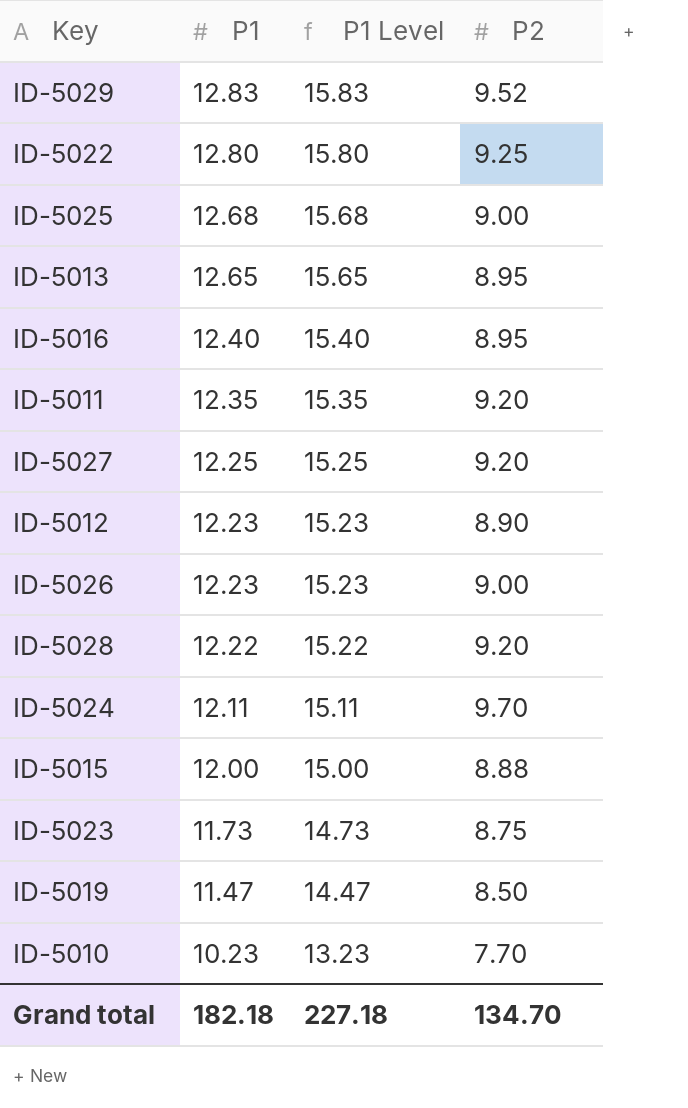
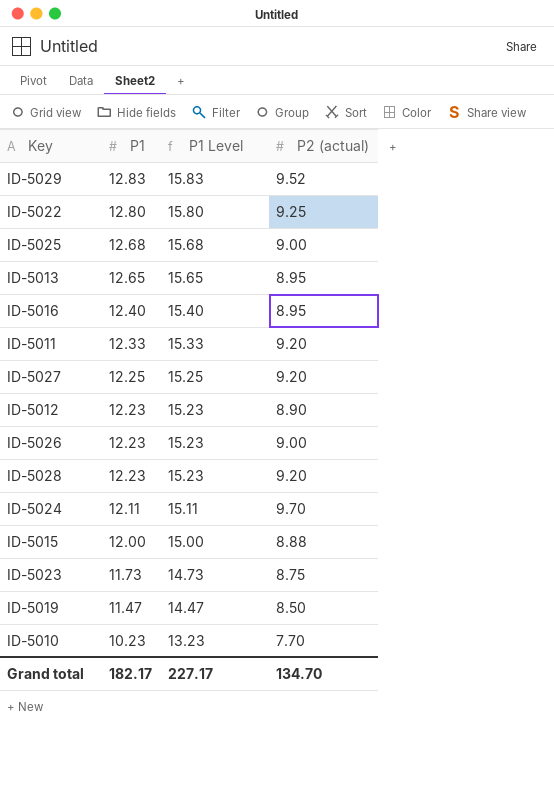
column name: P2 -> P2 (actual)
ID-5011 | P1: 12.35 -> 12.33
ID-5011 | P1 Level: 15.35 -> 15.33
ID-5028 | P1: 12.22 -> 12.23
ID-5028 | P1 Level: 15.22 -> 15.23
Grand total | P1: 182.18 -> 182.17
Grand total | P1 Level: 227.18 -> 227.17

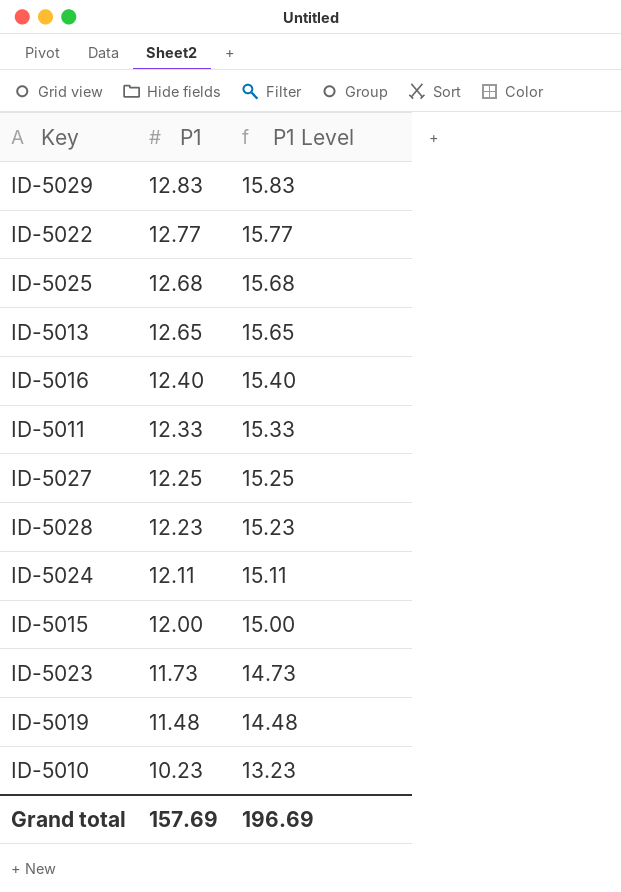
column P2 (actual) | position: 4 -> none
row ID-5012: 12.23 | 15.23 | 8.90 -> none
row ID-5026: 12.23 | 15.23 | 9.00 -> none
ID-5022 | P1: 12.80 -> 12.77
ID-5022 | P1 Level: 15.80 -> 15.77
ID-5019 | P1: 11.47 -> 11.48
ID-5019 | P1 Level: 14.47 -> 14.48
Grand total | P1: 182.17 -> 157.69
Grand total | P1 Level: 227.17 -> 196.69

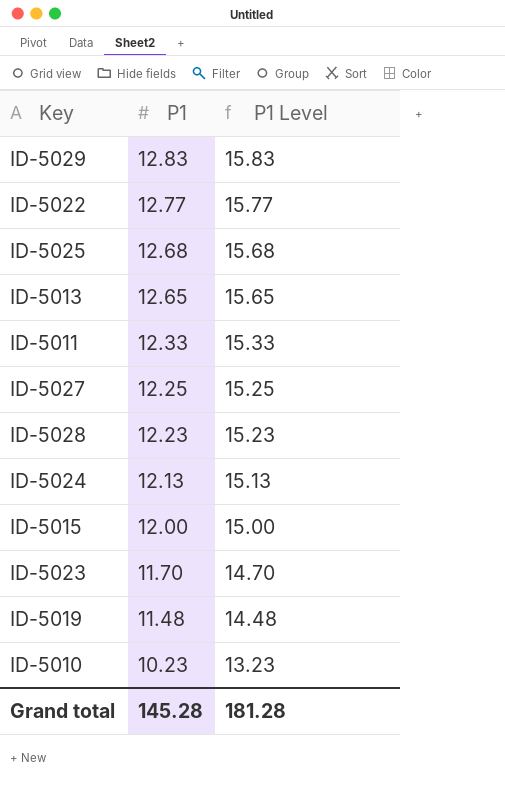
row ID-5016: 12.40 | 15.40 -> none
ID-5024 | P1: 12.11 -> 12.13
ID-5024 | P1 Level: 15.11 -> 15.13
ID-5023 | P1: 11.73 -> 11.70
ID-5023 | P1 Level: 14.73 -> 14.70
Grand total | P1: 157.69 -> 145.28
Grand total | P1 Level: 196.69 -> 181.28

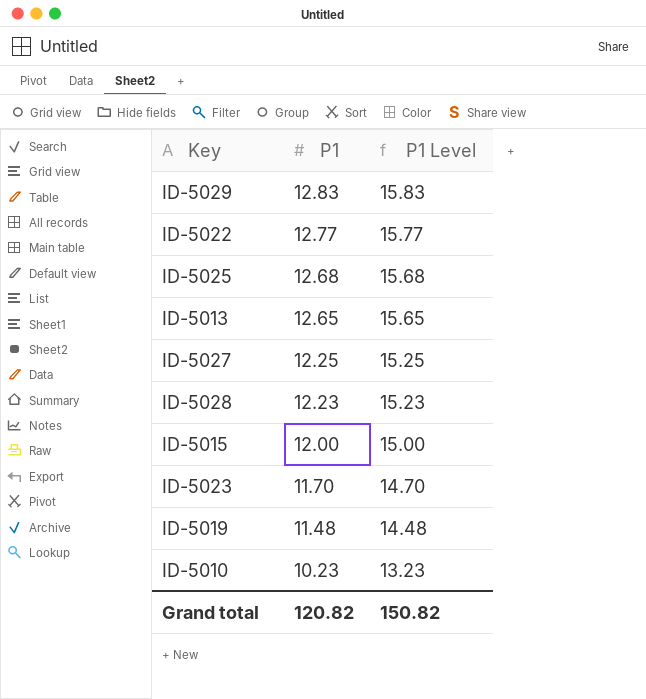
row ID-5011: 12.33 | 15.33 -> none
row ID-5024: 12.13 | 15.13 -> none
Grand total | P1: 145.28 -> 120.82
Grand total | P1 Level: 181.28 -> 150.82

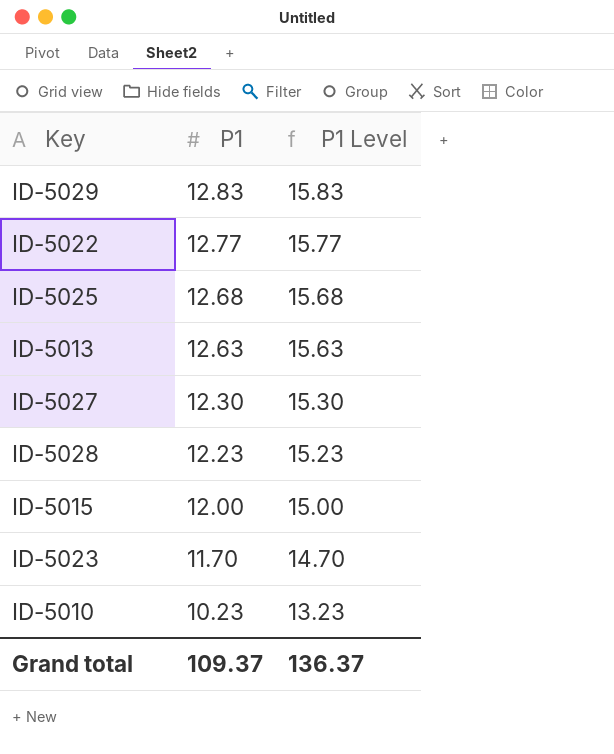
row ID-5019: 11.48 | 14.48 -> none
ID-5013 | P1: 12.65 -> 12.63
ID-5013 | P1 Level: 15.65 -> 15.63
ID-5027 | P1: 12.25 -> 12.30
ID-5027 | P1 Level: 15.25 -> 15.30
Grand total | P1: 120.82 -> 109.37
Grand total | P1 Level: 150.82 -> 136.37

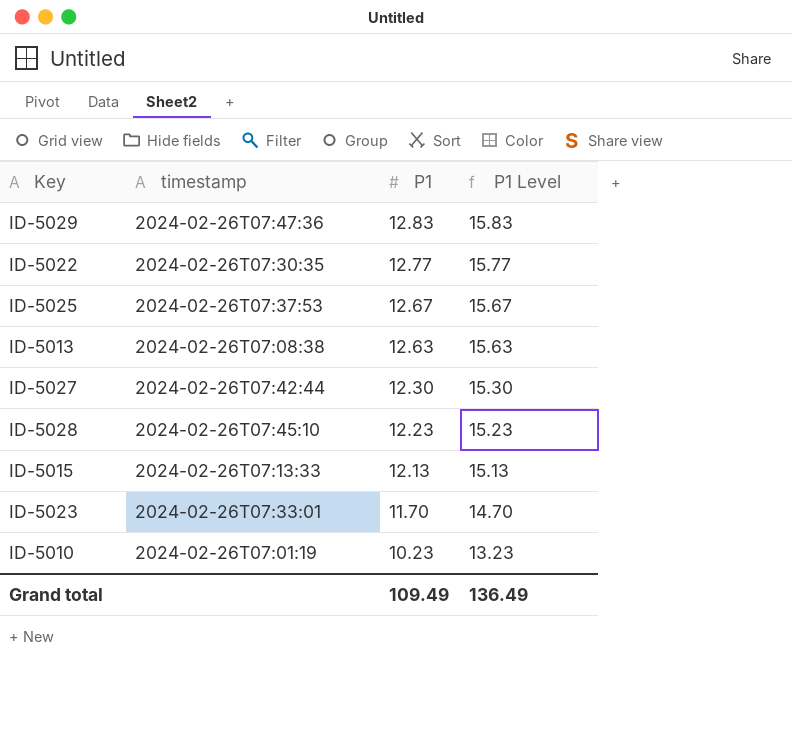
column timestamp | position: none -> 2
ID-5025 | P1: 12.68 -> 12.67
ID-5025 | P1 Level: 15.68 -> 15.67
ID-5015 | P1: 12.00 -> 12.13
ID-5015 | P1 Level: 15.00 -> 15.13
Grand total | P1: 109.37 -> 109.49
Grand total | P1 Level: 136.37 -> 136.49

